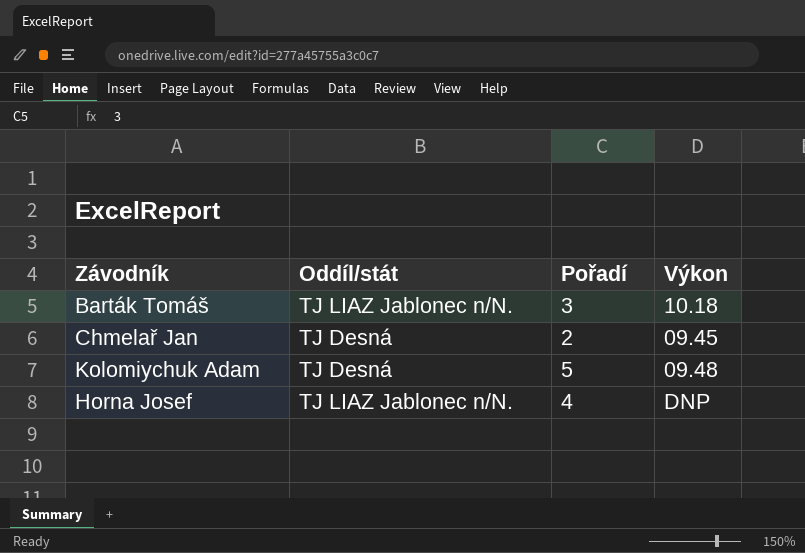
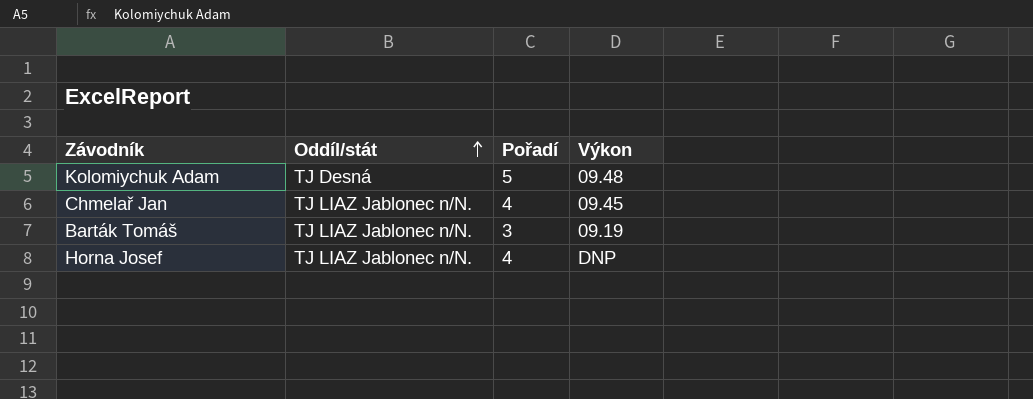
row order: none -> Oddíl/stát ascending
Chmelař Jan | Oddíl/stát: TJ Desná -> TJ LIAZ Jablonec n/N.
Chmelař Jan | Pořadí: 2 -> 4
Barták Tomáš | Výkon: 10.18 -> 09.19

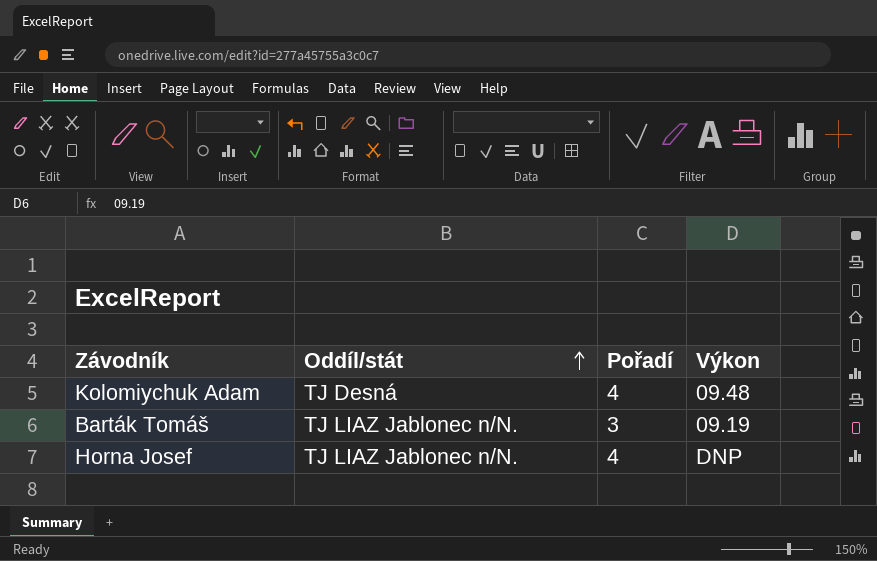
row Chmelař Jan: TJ LIAZ Jablonec n/N. | 4 | 09.45 -> none
Kolomiychuk Adam | Pořadí: 5 -> 4

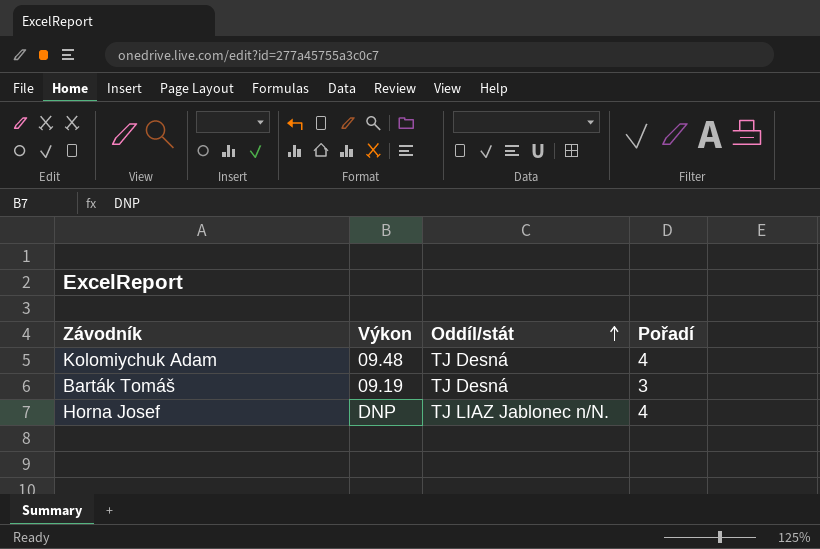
column Výkon | position: 4 -> 2
Barták Tomáš | Oddíl/stát: TJ LIAZ Jablonec n/N. -> TJ Desná

